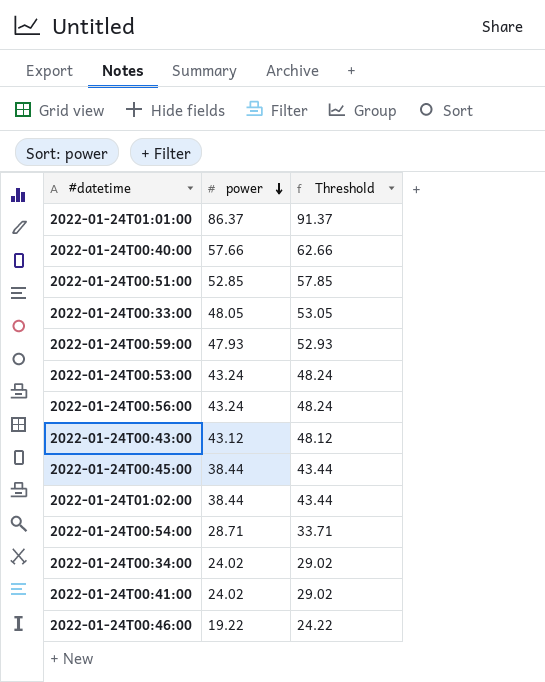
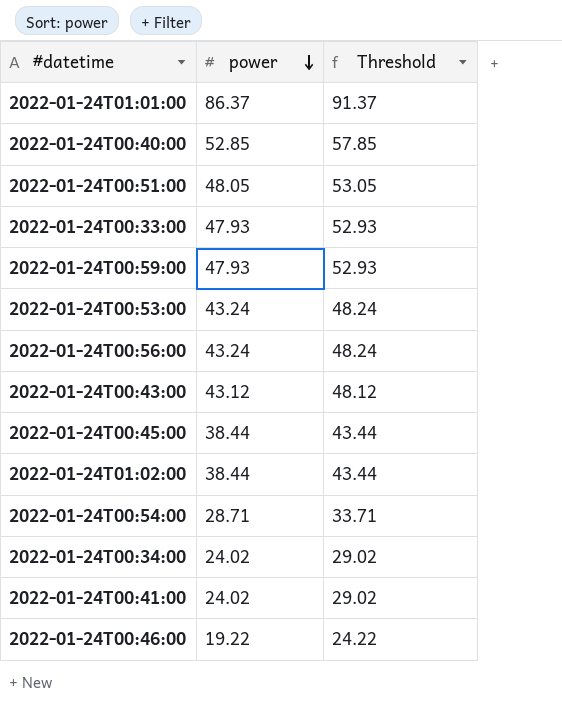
2022-01-24T00:40:00 | power: 57.66 -> 52.85
2022-01-24T00:40:00 | Threshold: 62.66 -> 57.85
2022-01-24T00:51:00 | power: 52.85 -> 48.05
2022-01-24T00:51:00 | Threshold: 57.85 -> 53.05
2022-01-24T00:33:00 | power: 48.05 -> 47.93
2022-01-24T00:33:00 | Threshold: 53.05 -> 52.93

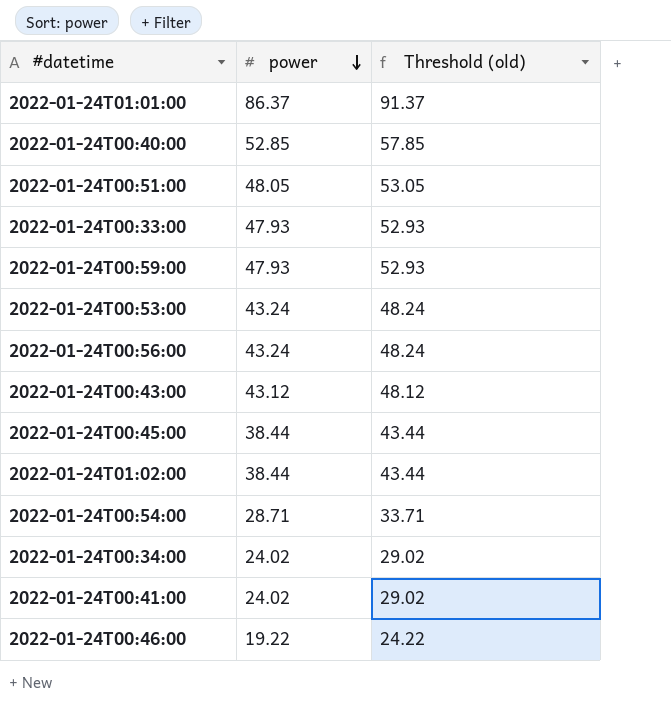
column name: Threshold -> Threshold (old)

